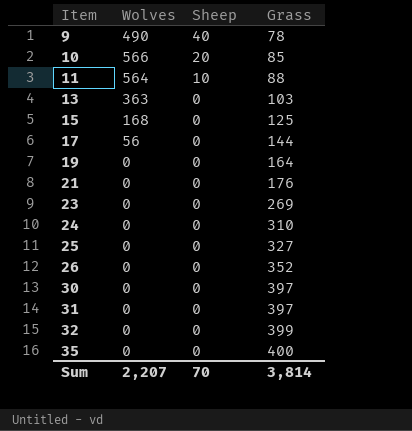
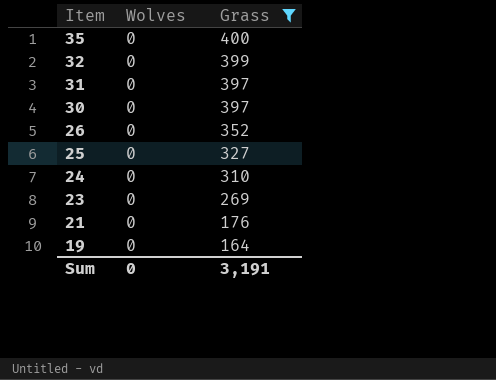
filter: none -> Grass >= 164
row order: Item ascending -> Item descending
column Sheep | position: 3 -> none
Sum | Wolves: 2,207 -> 0
Sum | Grass: 3,814 -> 3,191

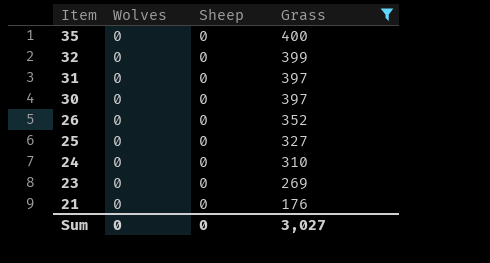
column Sheep | position: none -> 3
row 19: 0 | 164 -> none
Sum | Grass: 3,191 -> 3,027

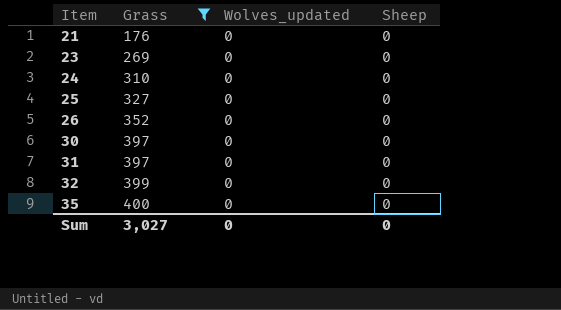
row order: Item descending -> Item ascending
column Grass | position: 4 -> 2
column name: Wolves -> Wolves_updated

